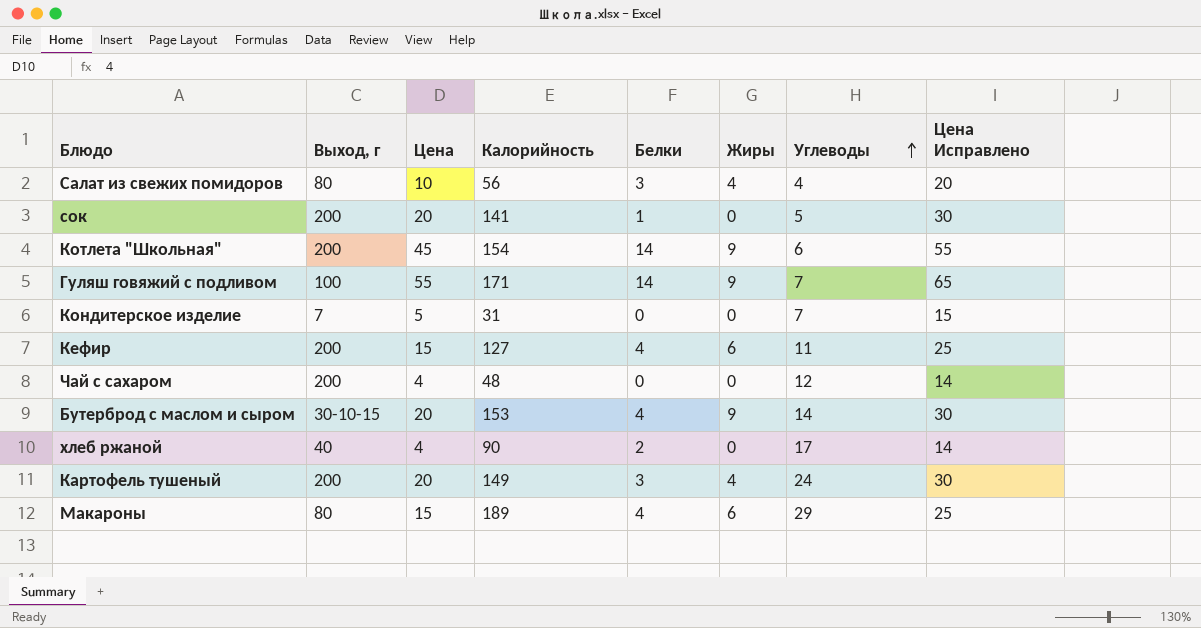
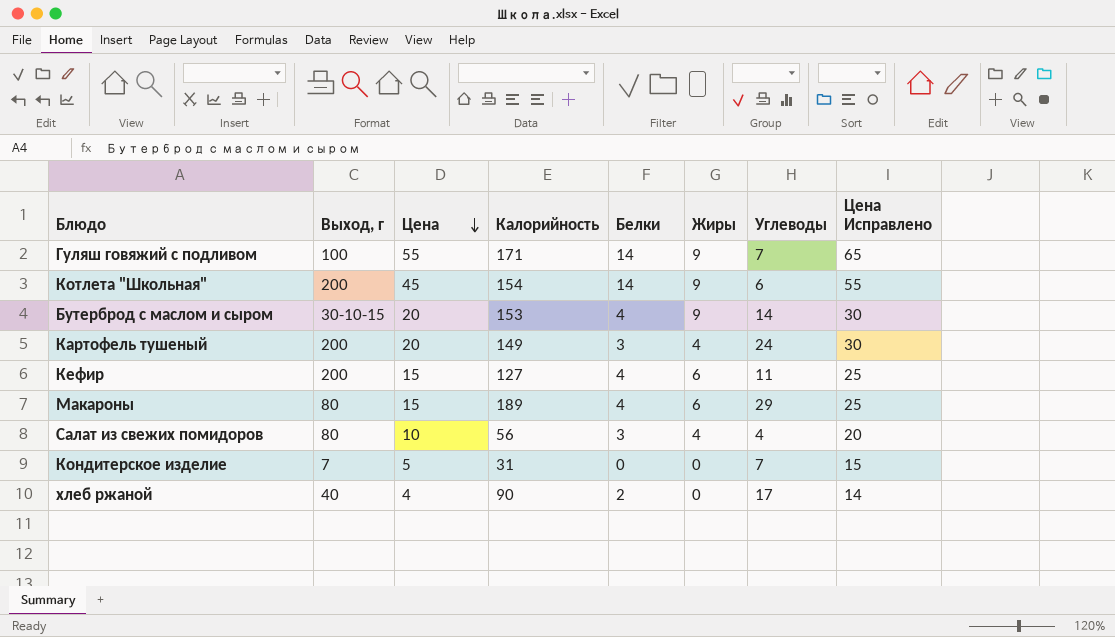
row order: Углеводы ascending -> Цена descending
row сок: 200 | 20 | 141 | 1 | 0 | 5 | 30 -> none
row Чай с сахаром: 200 | 4 | 48 | 0 | 0 | 12 | 14 -> none

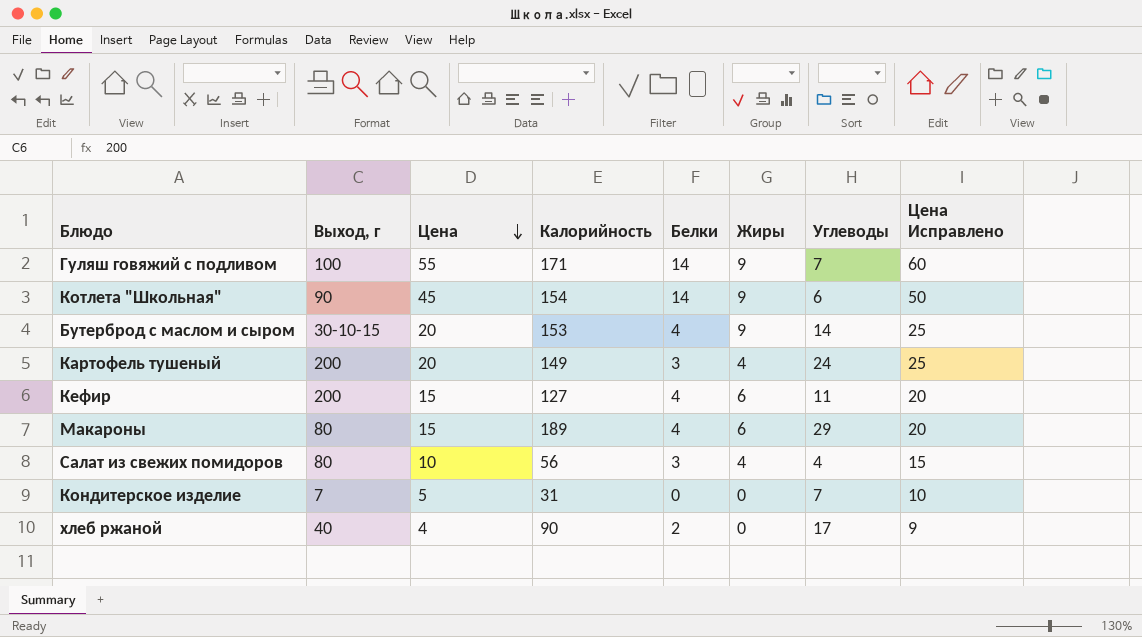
column Цена Исправлено | formula: [Цена] + 10 -> [Цена] + 5
Котлета "Школьная" | Выход, г: 200 -> 90

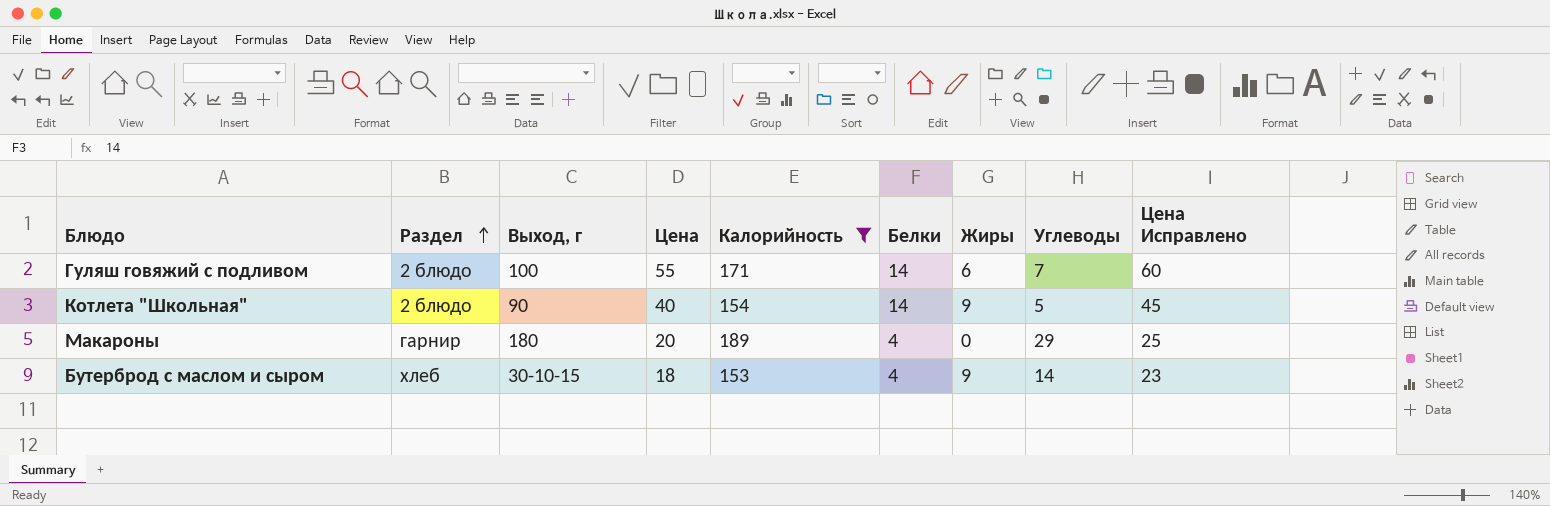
filter: none -> Калорийность >= 153
row order: Цена descending -> Раздел ascending
column Раздел | position: none -> 2
Гуляш говяжий с подливом | Жиры: 9 -> 6
Котлета "Школьная" | Цена: 45 -> 40
Котлета "Школьная" | Углеводы: 6 -> 5
Котлета "Школьная" | Цена Исправлено: 50 -> 45
Макароны | Выход, г: 80 -> 180
Макароны | Цена: 15 -> 20
Макароны | Жиры: 6 -> 0
Макароны | Цена Исправлено: 20 -> 25
Бутерброд с маслом и сыром | Цена: 20 -> 18
Бутерброд с маслом и сыром | Цена Исправлено: 25 -> 23

